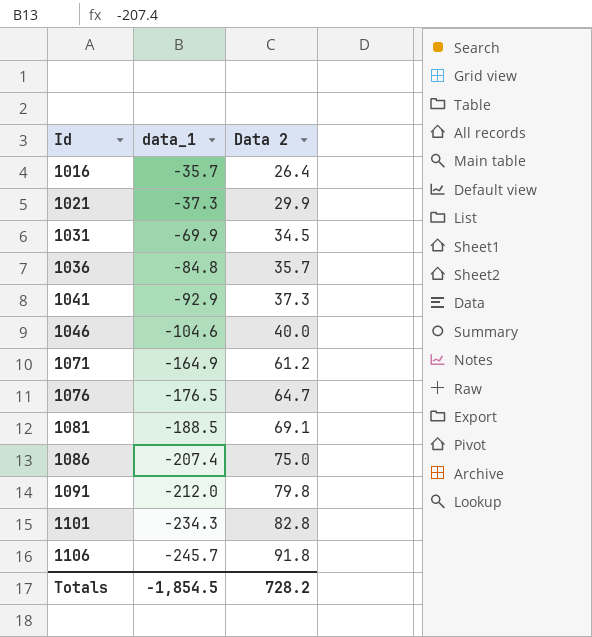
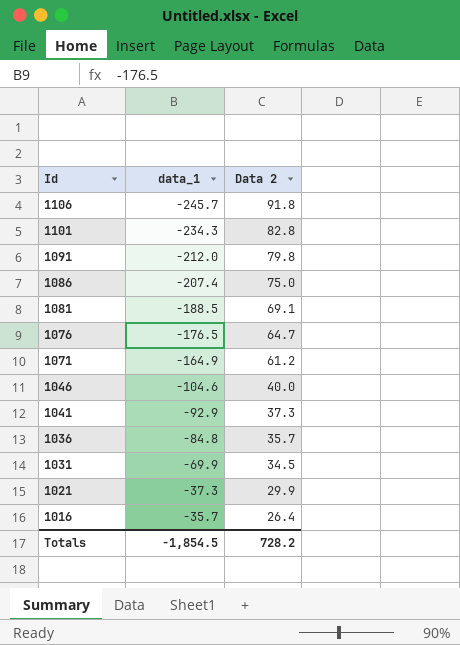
row order: Id ascending -> Id descending

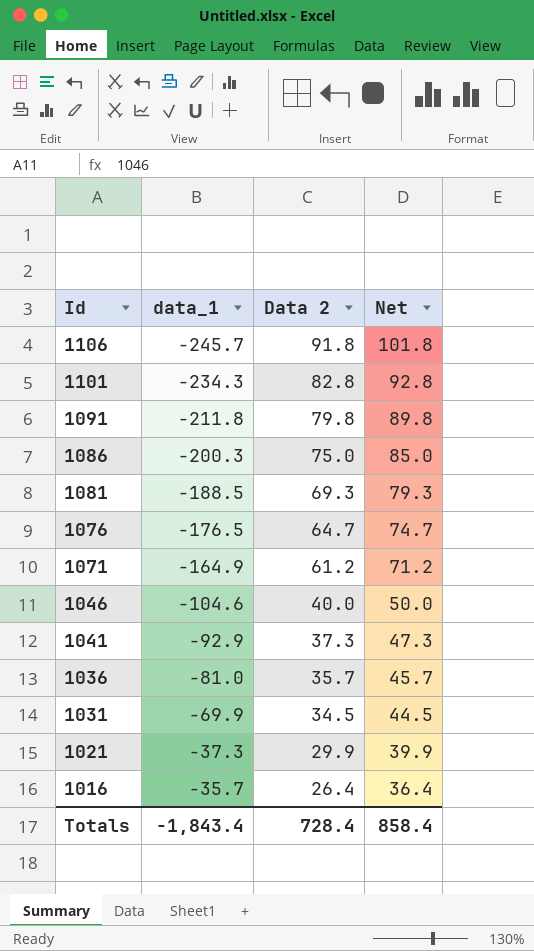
column Net | formula: none -> [Data 2] + 10
1091 | data_1: -212.0 -> -211.8
1086 | data_1: -207.4 -> -200.3
1081 | Data 2: 69.1 -> 69.3
1036 | data_1: -84.8 -> -81.0
Totals | data_1: -1,854.5 -> -1,843.4
Totals | Data 2: 728.2 -> 728.4

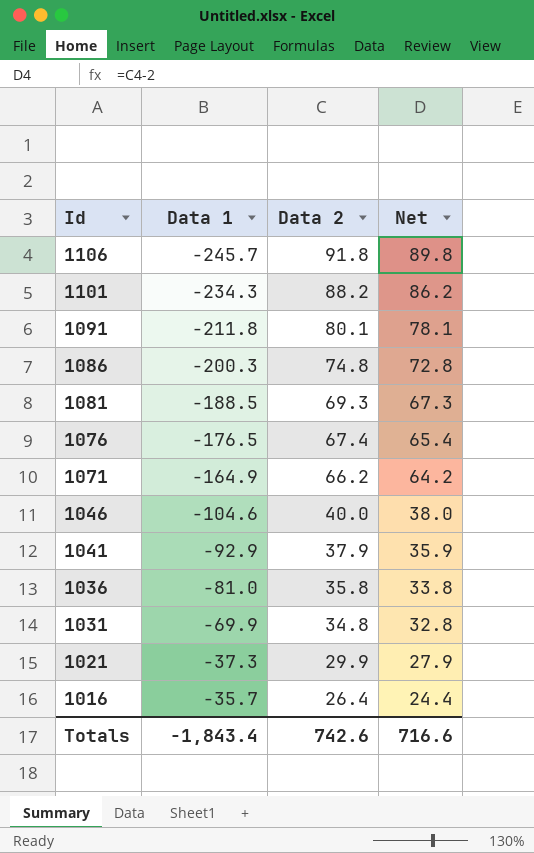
column name: data_1 -> Data 1
column Net | formula: [Data 2] + 10 -> [Data 2] - 2
1101 | Data 2: 82.8 -> 88.2
1091 | Data 2: 79.8 -> 80.1
1086 | Data 2: 75.0 -> 74.8
1076 | Data 2: 64.7 -> 67.4
1071 | Data 2: 61.2 -> 66.2
1041 | Data 2: 37.3 -> 37.9
1036 | Data 2: 35.7 -> 35.8
1031 | Data 2: 34.5 -> 34.8
Totals | Data 2: 728.4 -> 742.6
Totals | Net: 858.4 -> 716.6

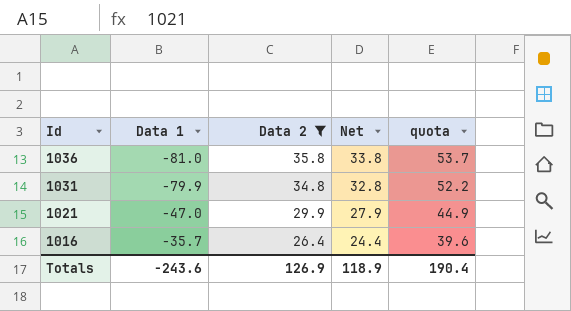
filter: none -> Data 2 <= 35.8
column quota | formula: none -> [Data 2] * 1.5
1031 | Data 1: -69.9 -> -79.9
1021 | Data 1: -37.3 -> -47.0
Totals | Data 1: -1,843.4 -> -243.6
Totals | Data 2: 742.6 -> 126.9
Totals | Net: 716.6 -> 118.9

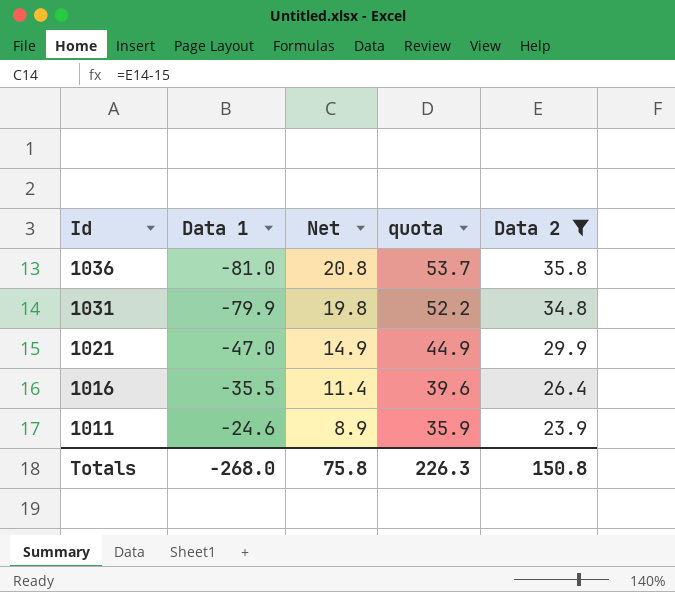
column Net | formula: [Data 2] - 2 -> [Data 2] - 15
column Data 2 | position: 3 -> 5
1016 | Data 1: -35.7 -> -35.5
row 1011: none -> -24.6 | 8.9 | 35.9 | 23.9
Totals | Data 1: -243.6 -> -268.0
Totals | Net: 118.9 -> 75.8
Totals | quota: 190.4 -> 226.3
Totals | Data 2: 126.9 -> 150.8

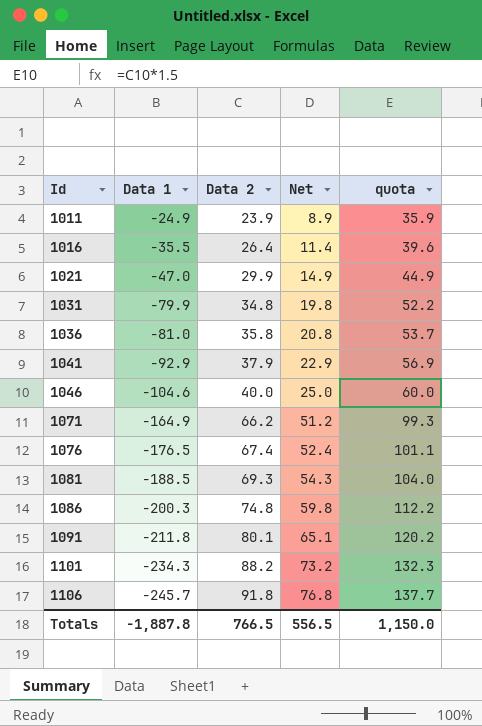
filter: Data 2 <= 35.8 -> none
row order: Id descending -> Id ascending
column Data 2 | position: 5 -> 3
1011 | Data 1: -24.6 -> -24.9
Totals | Data 1: -268.0 -> -1,887.8
Totals | Data 2: 150.8 -> 766.5
Totals | Net: 75.8 -> 556.5
Totals | quota: 226.3 -> 1,150.0

